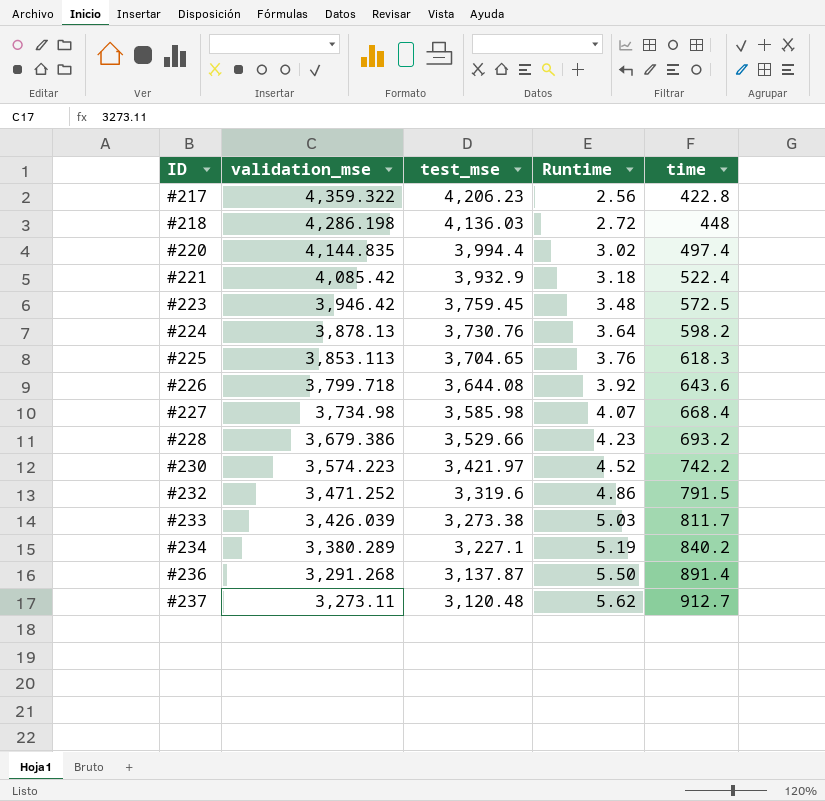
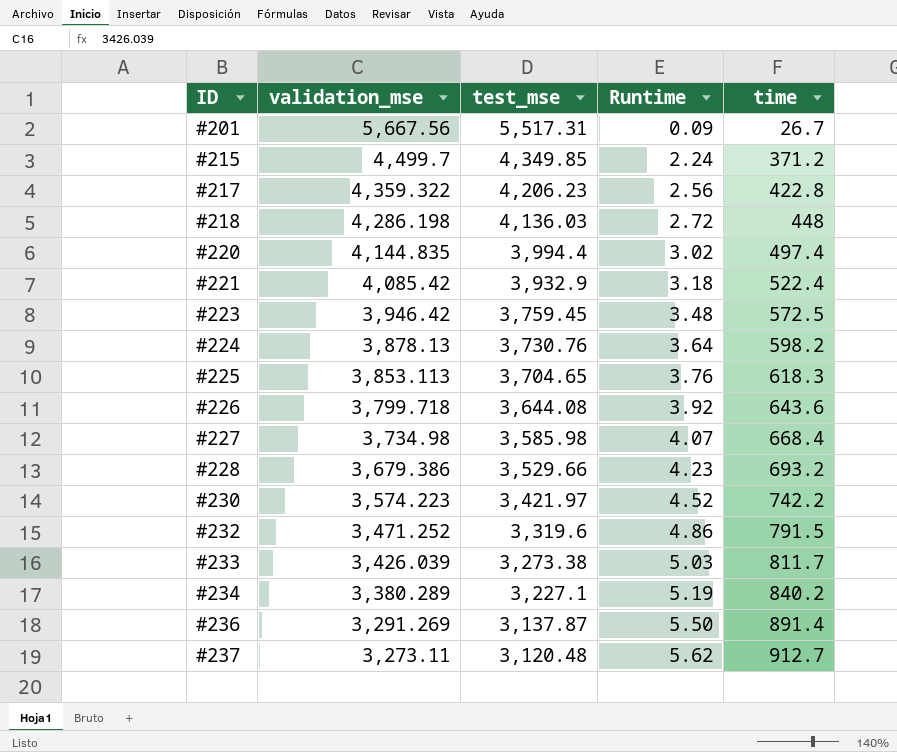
row #201: none -> 5,667.56 | 5,517.31 | 0.09 | 26.7
row #215: none -> 4,499.7 | 4,349.85 | 2.24 | 371.2
#236 | validation_mse: 3,291.268 -> 3,291.269

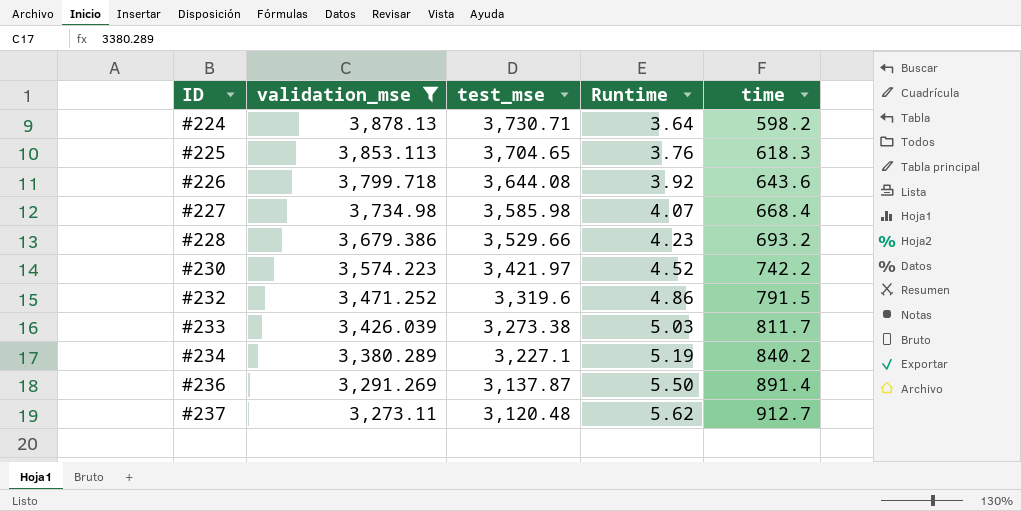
filter: none -> validation_mse <= 3,878.13
#224 | test_mse: 3,730.76 -> 3,730.71

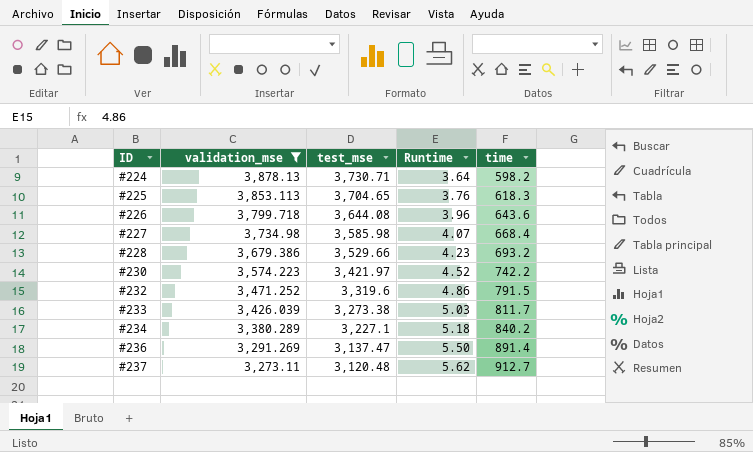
#226 | Runtime: 3.92 -> 3.96
#234 | Runtime: 5.19 -> 5.18
#236 | test_mse: 3,137.87 -> 3,137.47

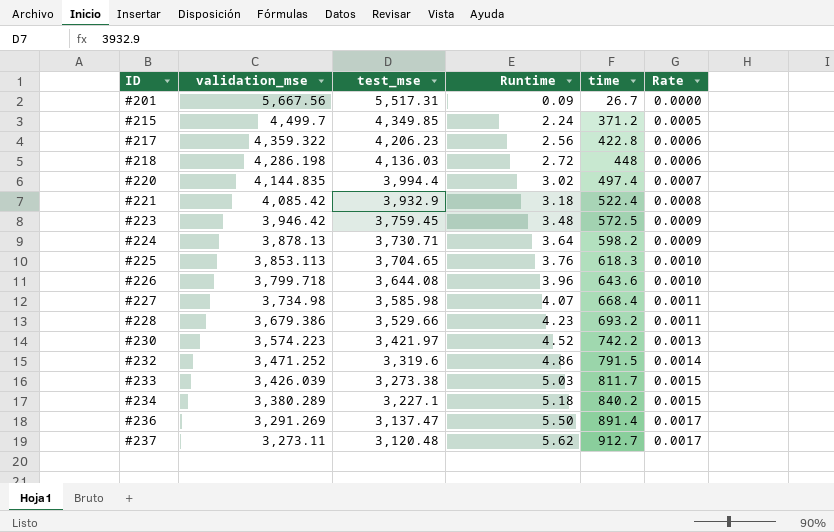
filter: validation_mse <= 3,878.13 -> none
column Rate | formula: none -> [Runtime] / [validation_mse]

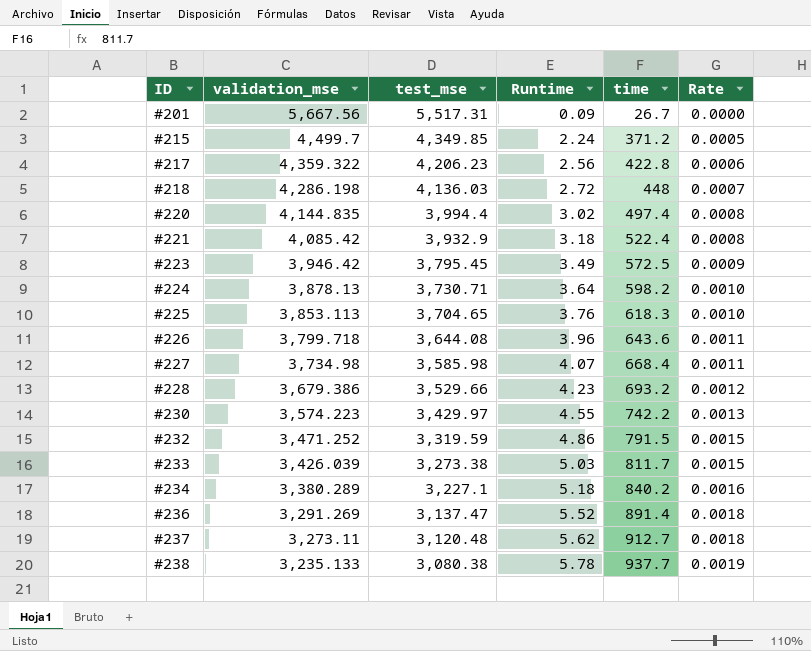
column Rate | formula: [Runtime] / [validation_mse] -> [Runtime] / [test_mse]
#223 | test_mse: 3,759.45 -> 3,795.45
#223 | Runtime: 3.48 -> 3.49
#230 | test_mse: 3,421.97 -> 3,429.97
#230 | Runtime: 4.52 -> 4.55
#232 | test_mse: 3,319.6 -> 3,319.59
#236 | Runtime: 5.50 -> 5.52
row #238: none -> 3,235.133 | 3,080.38 | 5.78 | 937.7 | 0.0019

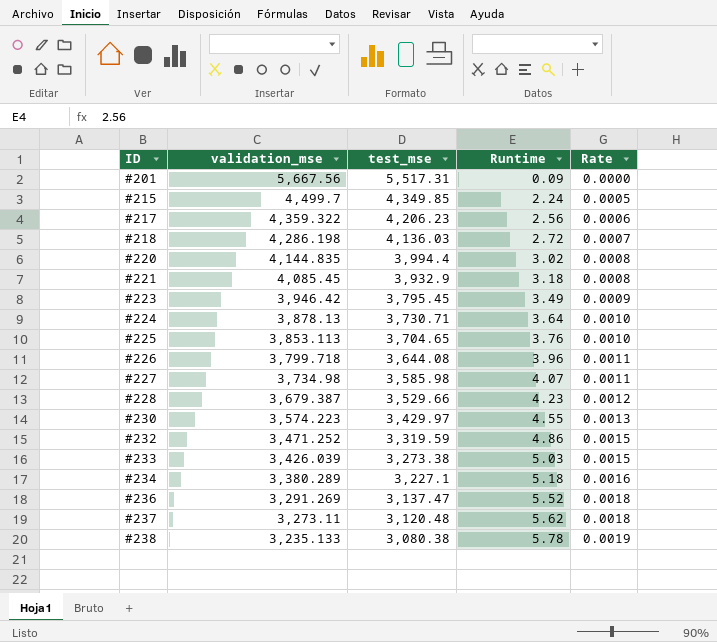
column time | position: 5 -> none
#221 | validation_mse: 4,085.42 -> 4,085.45
#228 | validation_mse: 3,679.386 -> 3,679.387

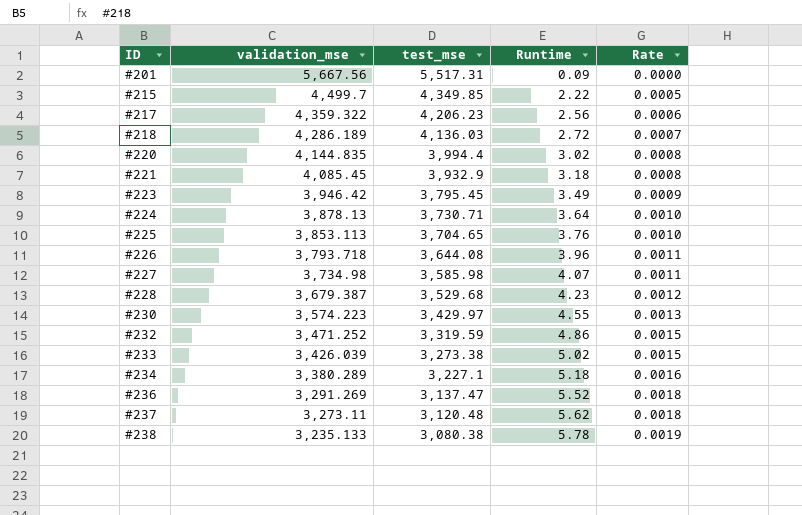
#215 | Runtime: 2.24 -> 2.22
#218 | validation_mse: 4,286.198 -> 4,286.189
#226 | validation_mse: 3,799.718 -> 3,793.718
#228 | test_mse: 3,529.66 -> 3,529.68
#233 | Runtime: 5.03 -> 5.02

